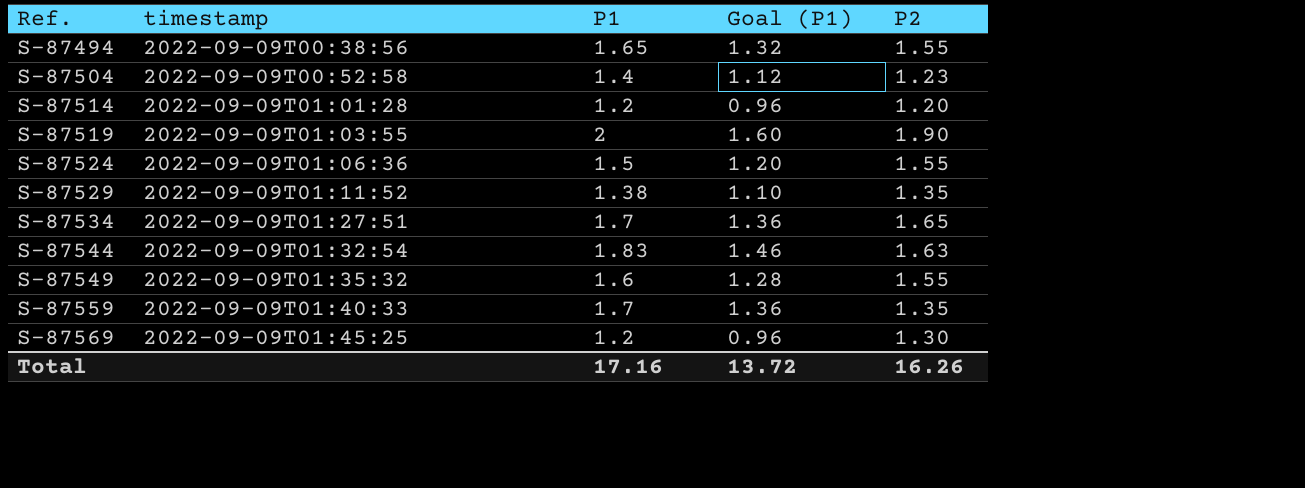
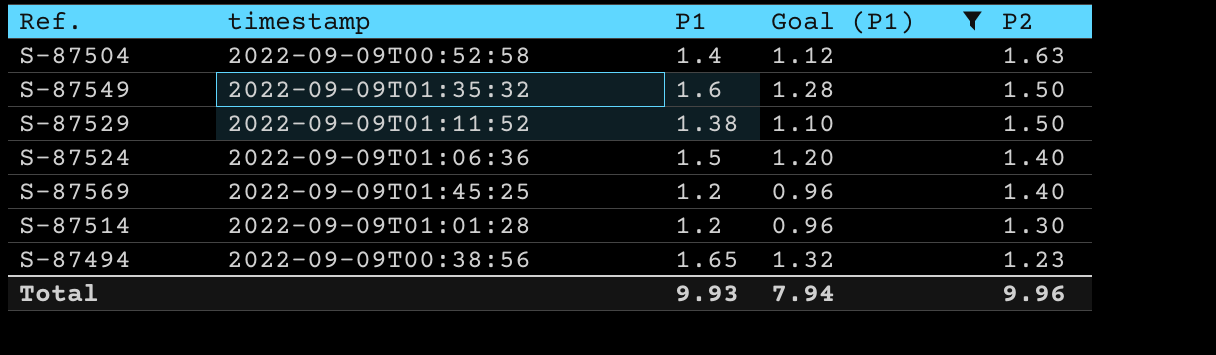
filter: none -> Goal (P1) <= 1.32
row order: Ref. ascending -> P2 descending
S-87504 | P2: 1.23 -> 1.63
S-87549 | P2: 1.55 -> 1.50
S-87529 | P2: 1.35 -> 1.50
S-87524 | P2: 1.55 -> 1.40
S-87569 | P2: 1.30 -> 1.40
S-87514 | P2: 1.20 -> 1.30
S-87494 | P2: 1.55 -> 1.23
Total | P1: 17.16 -> 9.93
Total | Goal (P1): 13.72 -> 7.94
Total | P2: 16.26 -> 9.96

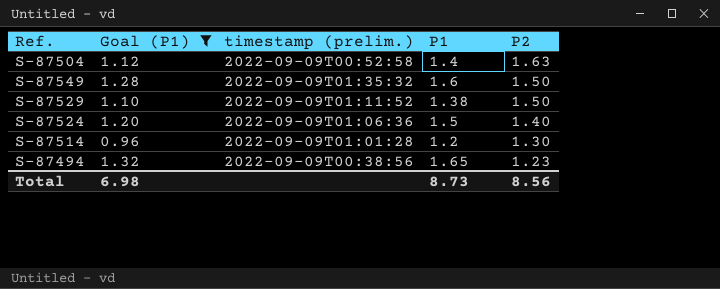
column Goal (P1) | position: 4 -> 2
column name: timestamp -> timestamp (prelim.)
row S-87569: 2022-09-09T01:45:25 | 1.2 | 0.96 | 1.40 -> none
Total | Goal (P1): 7.94 -> 6.98
Total | P1: 9.93 -> 8.73
Total | P2: 9.96 -> 8.56

